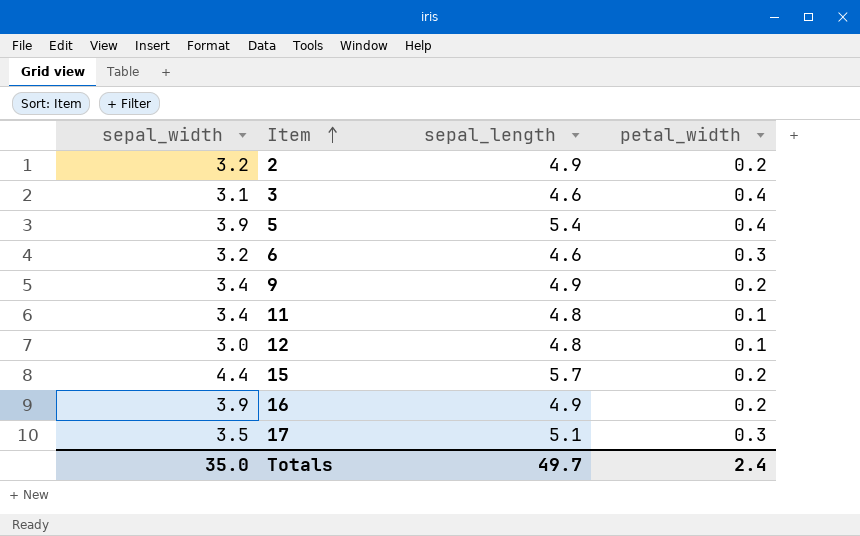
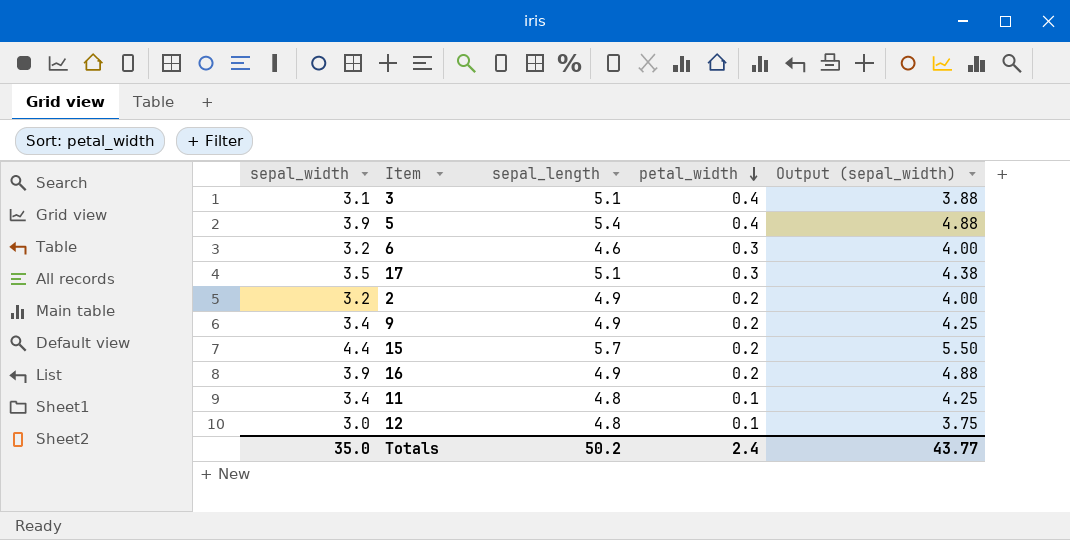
row order: Item ascending -> petal_width descending
column Output (sepal_width) | formula: none -> [sepal_width] * 1.25
3 | sepal_length: 4.6 -> 5.1
Totals | sepal_length: 49.7 -> 50.2

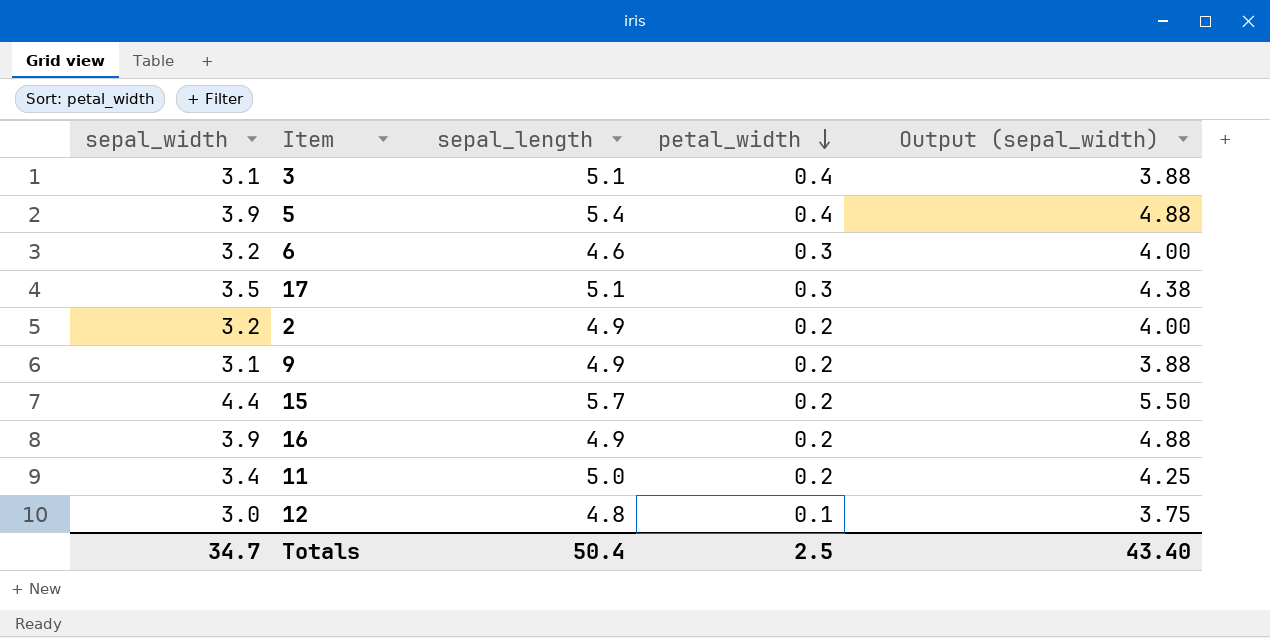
9 | sepal_width: 3.4 -> 3.1
9 | Output (sepal_width): 4.25 -> 3.88
11 | sepal_length: 4.8 -> 5.0
11 | petal_width: 0.1 -> 0.2
Totals | sepal_width: 35.0 -> 34.7
Totals | sepal_length: 50.2 -> 50.4
Totals | petal_width: 2.4 -> 2.5
Totals | Output (sepal_width): 43.77 -> 43.40

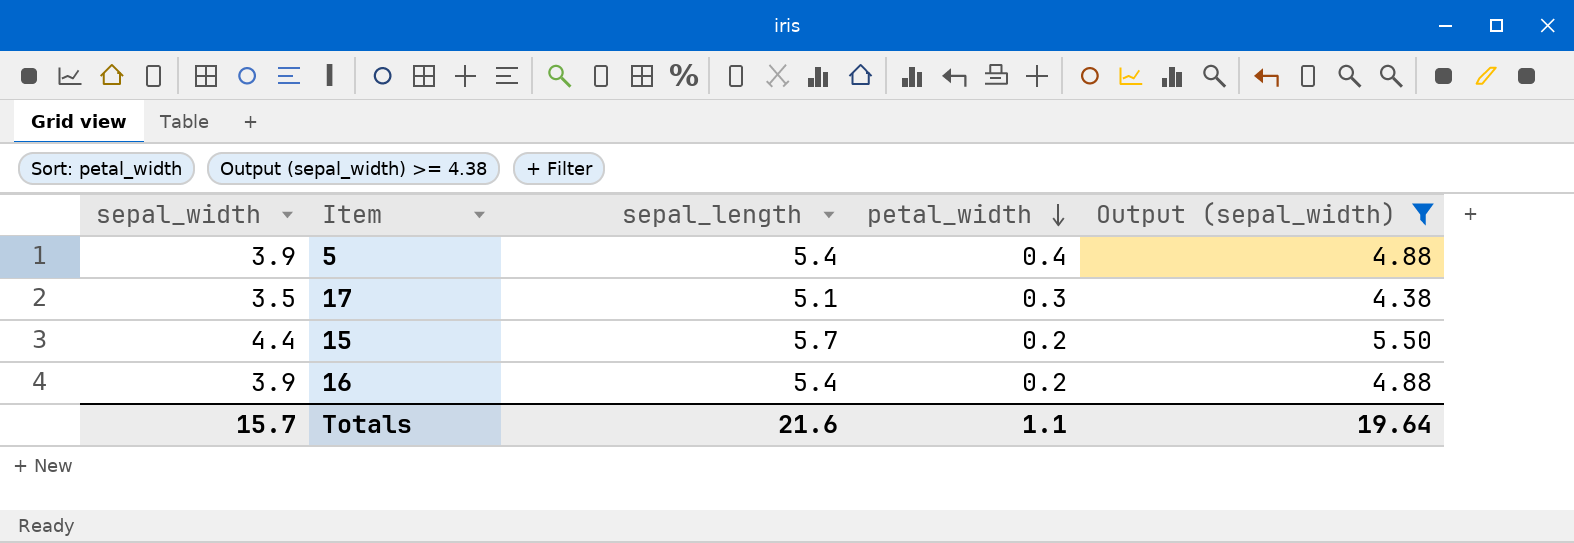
filter: none -> Output (sepal_width) >= 4.38
16 | sepal_length: 4.9 -> 5.4
Totals | sepal_width: 34.7 -> 15.7
Totals | sepal_length: 50.4 -> 21.6
Totals | petal_width: 2.5 -> 1.1
Totals | Output (sepal_width): 43.40 -> 19.64

